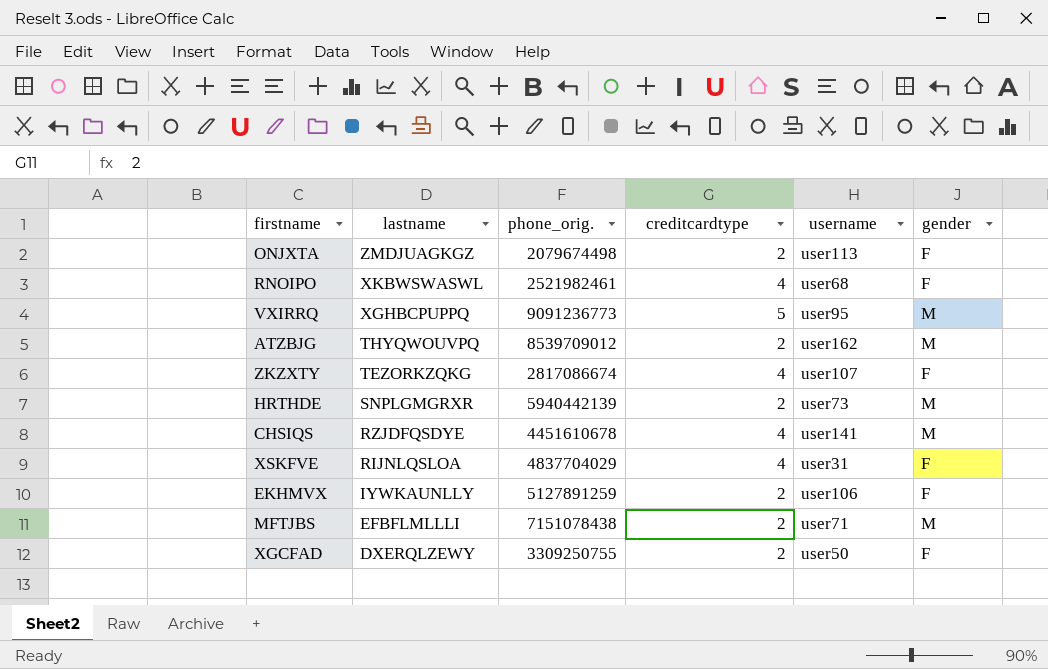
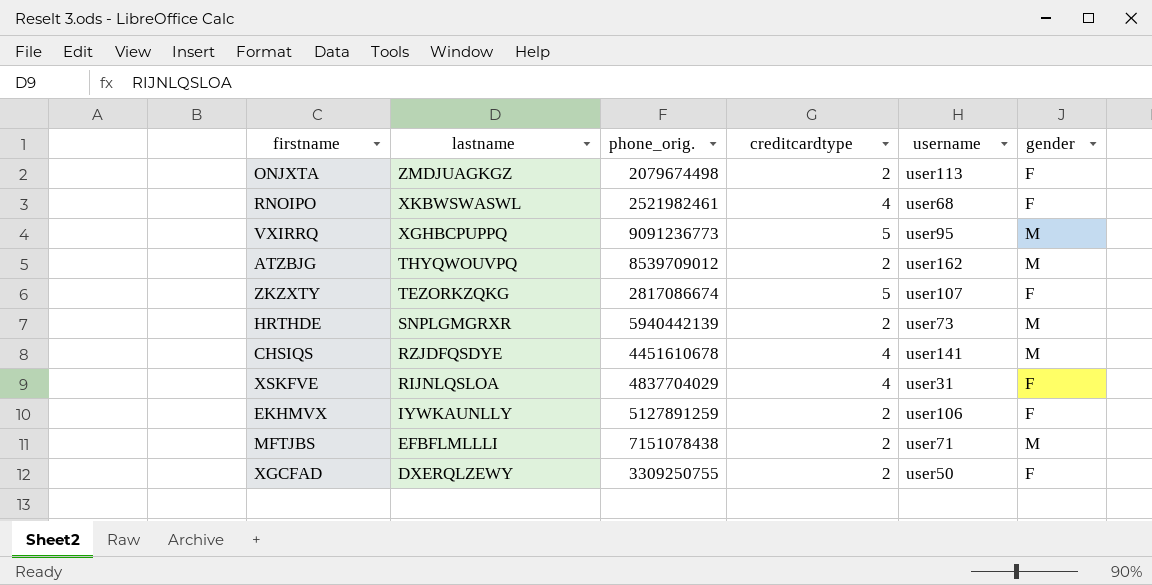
ZKZXTY | creditcardtype: 4 -> 5

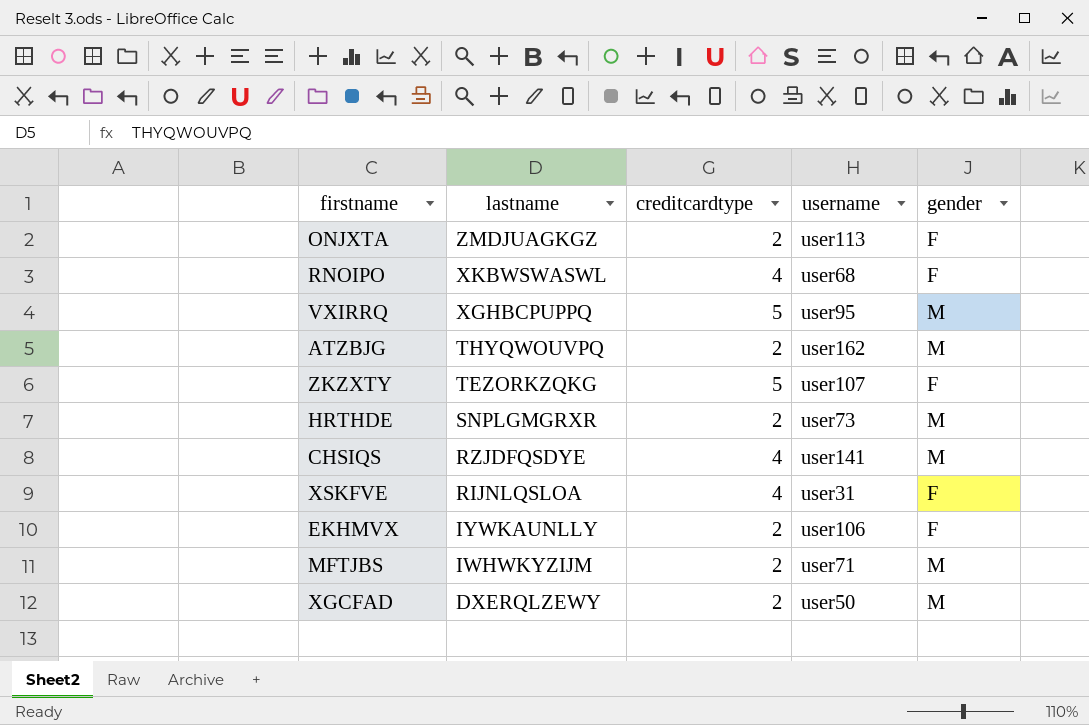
column phone_orig. | position: 3 -> none
MFTJBS | lastname: EFBFLMLLLI -> IWHWKYZIJM
XGCFAD | gender: F -> M

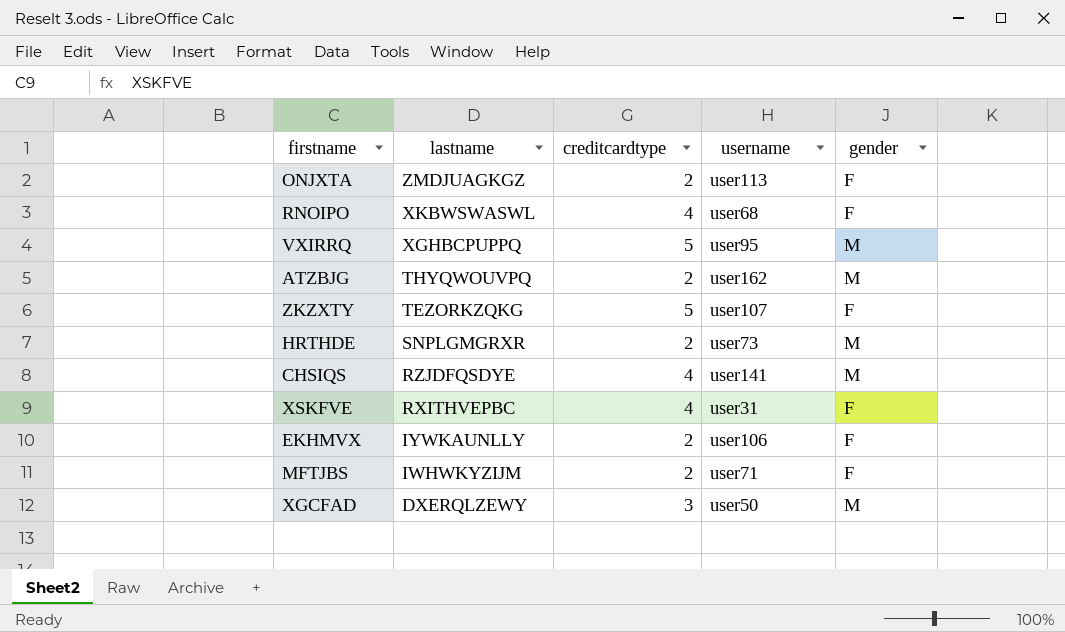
XSKFVE | lastname: RIJNLQSLOA -> RXITHVEPBC
MFTJBS | gender: M -> F
XGCFAD | creditcardtype: 2 -> 3

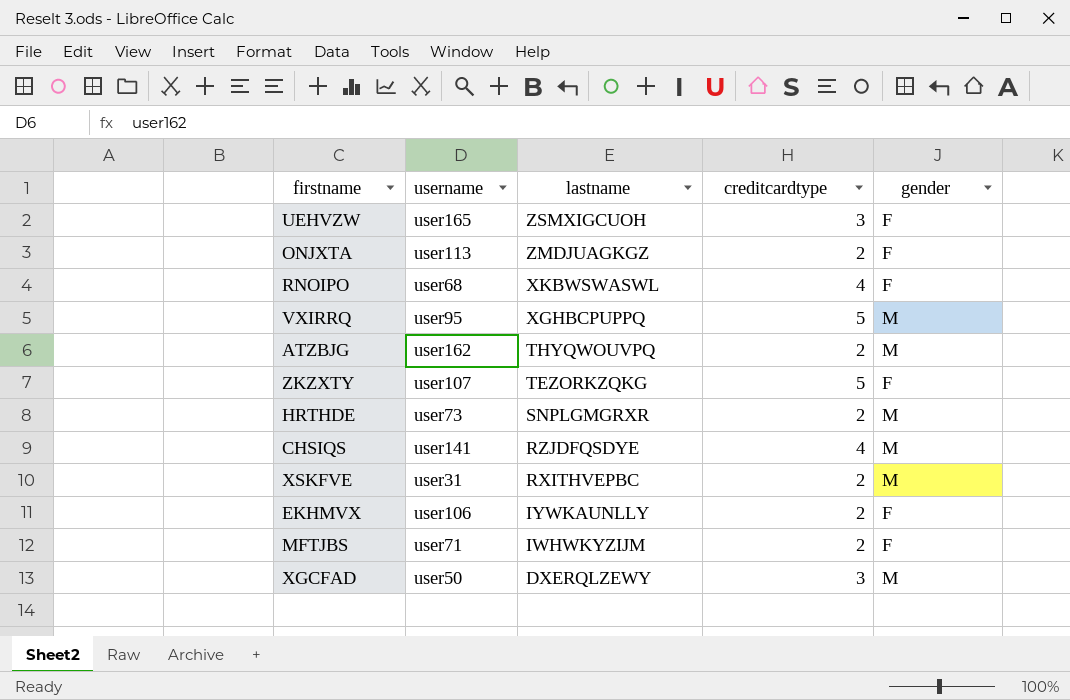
column username | position: 4 -> 2
row UEHVZW: none -> user165 | ZSMXIGCUOH | 3 | F
XSKFVE | creditcardtype: 4 -> 2
XSKFVE | gender: F -> M

